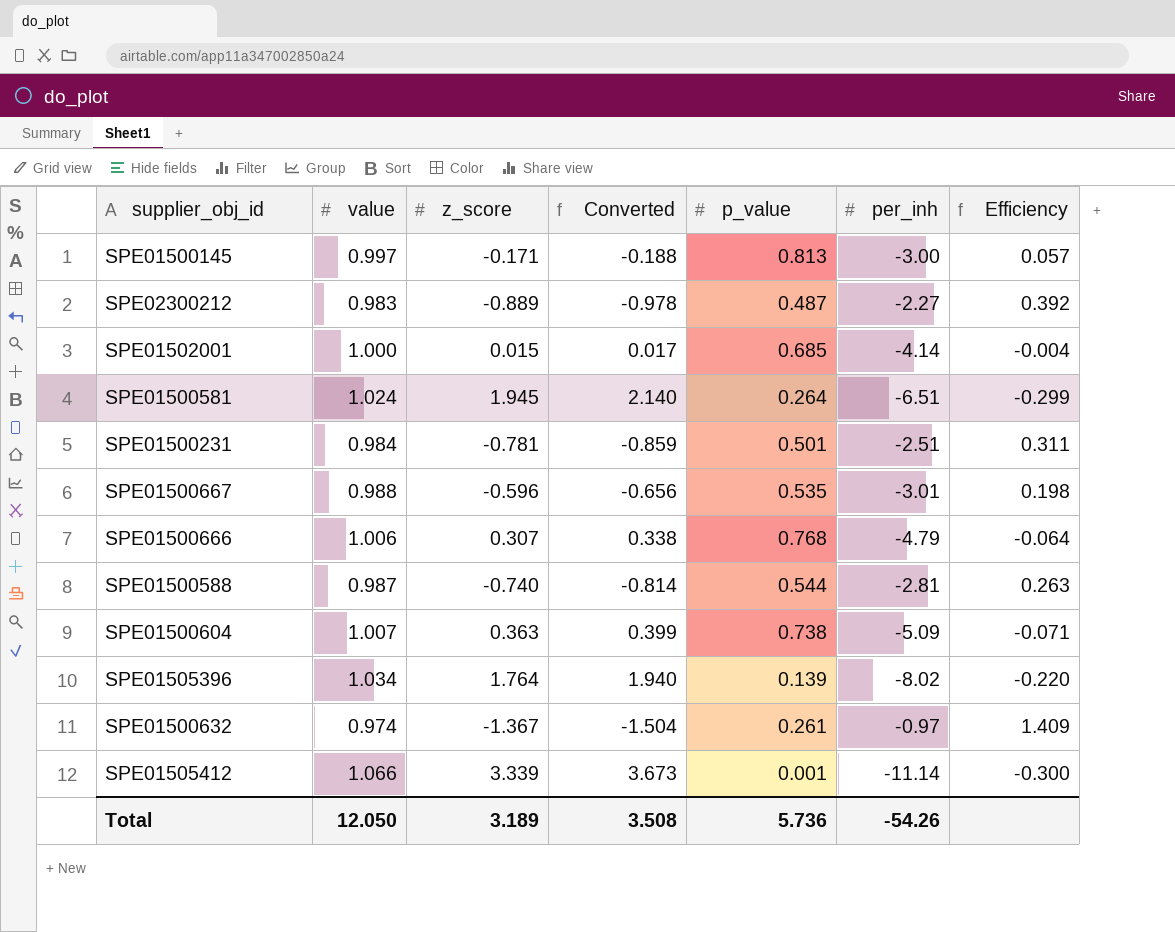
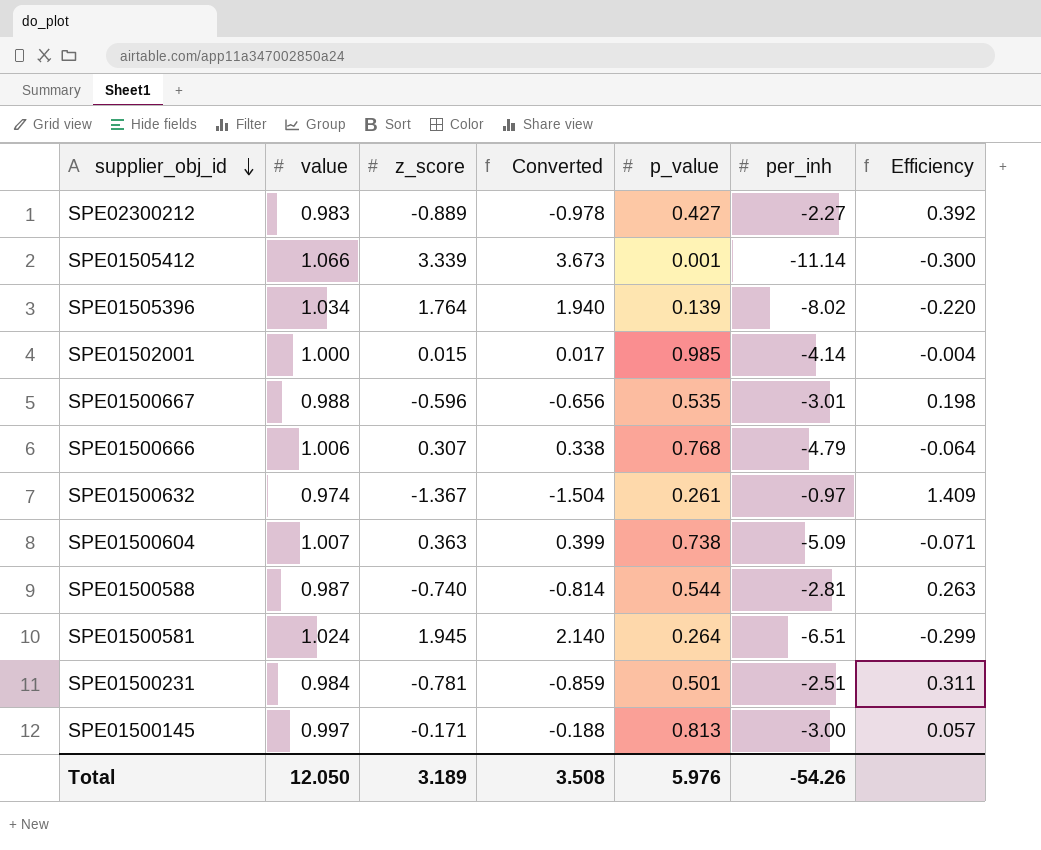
row order: none -> supplier_obj_id descending
SPE02300212 | p_value: 0.487 -> 0.427
SPE01502001 | p_value: 0.685 -> 0.985
Total | p_value: 5.736 -> 5.976

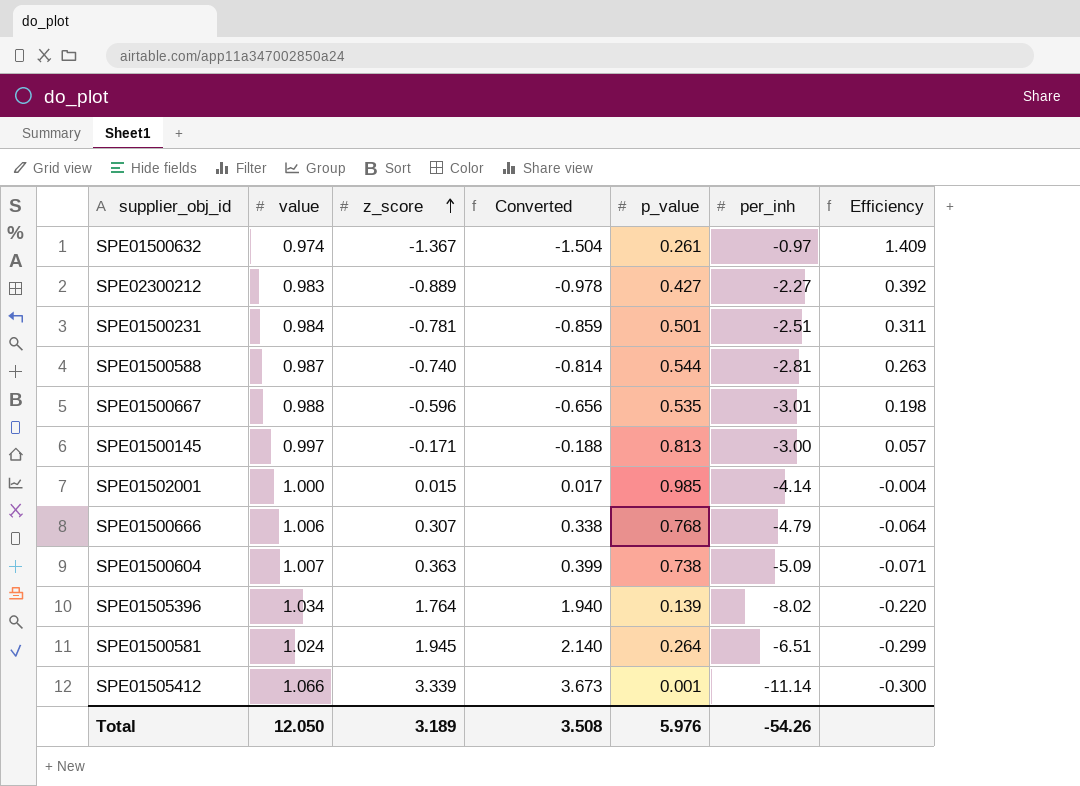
row order: supplier_obj_id descending -> z_score ascending

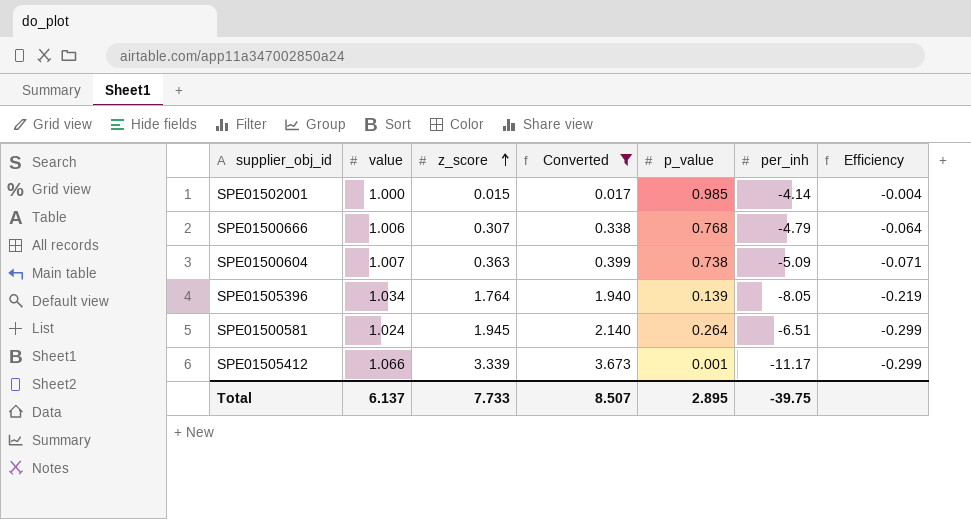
filter: none -> Converted >= 0.017
SPE01505396 | per_inh: -8.02 -> -8.05
SPE01505396 | Efficiency: -0.220 -> -0.219
SPE01505412 | per_inh: -11.14 -> -11.17
SPE01505412 | Efficiency: -0.300 -> -0.299
Total | value: 12.050 -> 6.137
Total | z_score: 3.189 -> 7.733
Total | Converted: 3.508 -> 8.507
Total | p_value: 5.976 -> 2.895
Total | per_inh: -54.26 -> -39.75

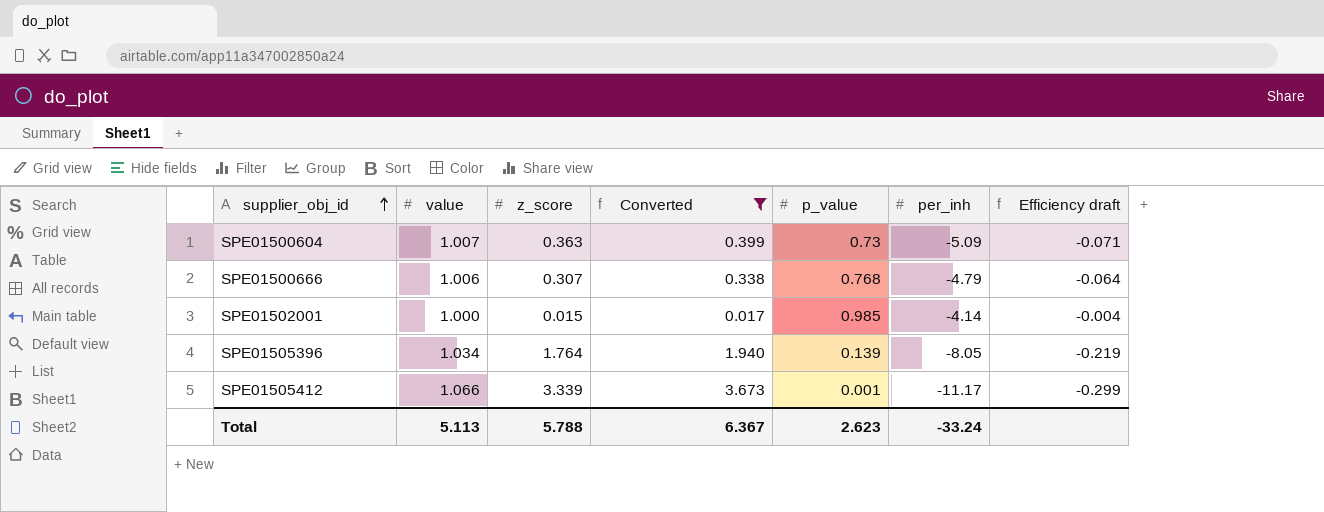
row order: z_score ascending -> supplier_obj_id ascending
column name: Efficiency -> Efficiency draft
row SPE01500581: 1.024 | 1.945 | 2.140 | 0.264 | -6.51 | -0.299 -> none
SPE01500604 | p_value: 0.738 -> 0.73
Total | value: 6.137 -> 5.113
Total | z_score: 7.733 -> 5.788
Total | Converted: 8.507 -> 6.367
Total | p_value: 2.895 -> 2.623
Total | per_inh: -39.75 -> -33.24

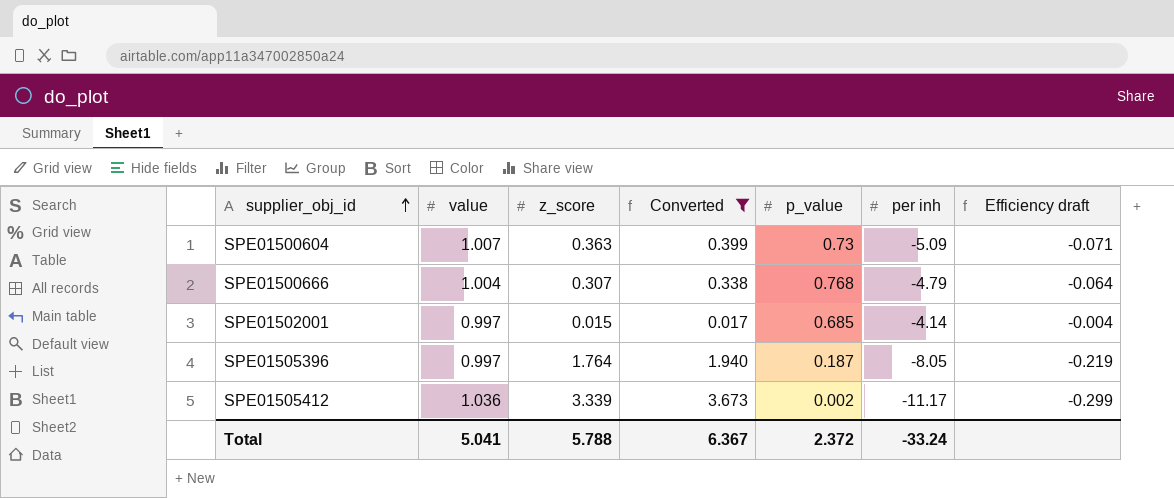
column name: per_inh -> per inh
SPE01500666 | value: 1.006 -> 1.004
SPE01502001 | value: 1.000 -> 0.997
SPE01502001 | p_value: 0.985 -> 0.685
SPE01505396 | value: 1.034 -> 0.997
SPE01505396 | p_value: 0.139 -> 0.187
SPE01505412 | value: 1.066 -> 1.036
SPE01505412 | p_value: 0.001 -> 0.002
Total | value: 5.113 -> 5.041
Total | p_value: 2.623 -> 2.372

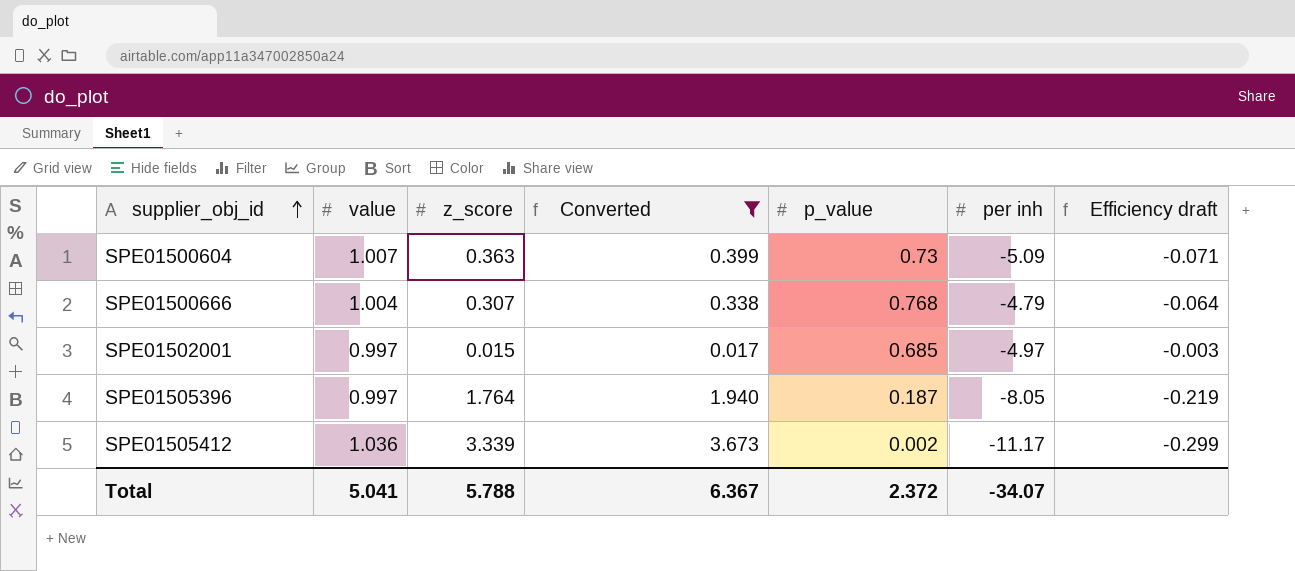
SPE01502001 | per inh: -4.14 -> -4.97
SPE01502001 | Efficiency draft: -0.004 -> -0.003
Total | per inh: -33.24 -> -34.07

